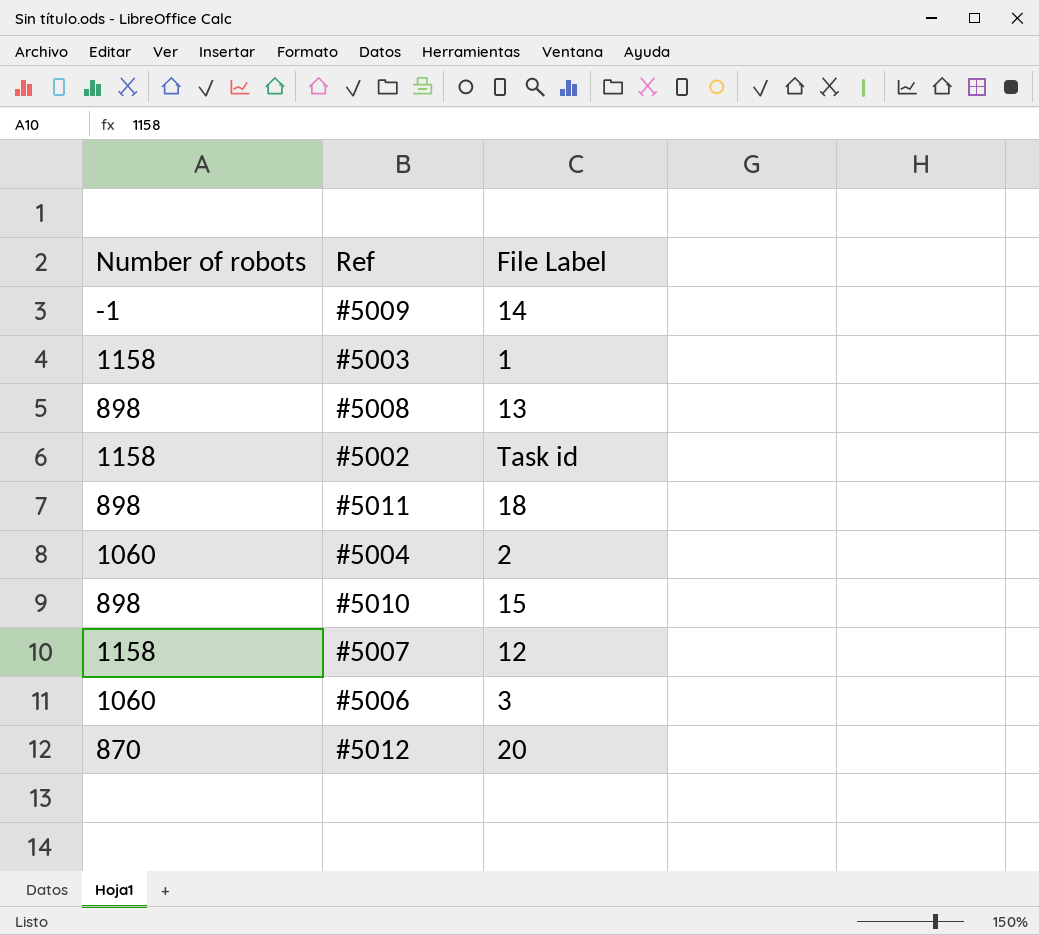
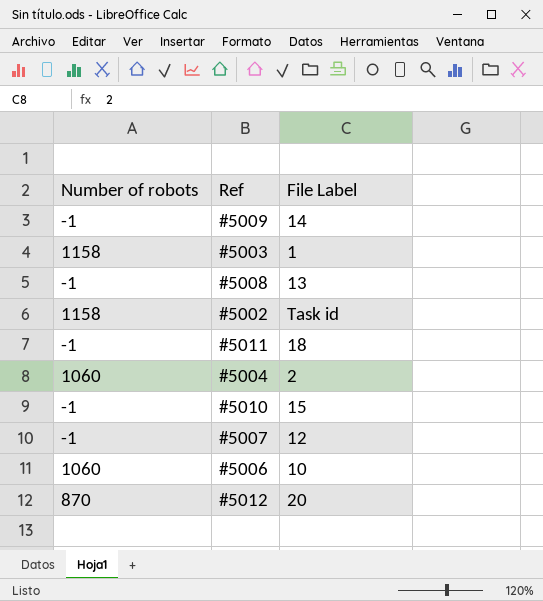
#5008 | Number of robots: 898 -> -1
#5011 | Number of robots: 898 -> -1
#5010 | Number of robots: 898 -> -1
#5007 | Number of robots: 1158 -> -1
#5006 | File Label: 3 -> 10

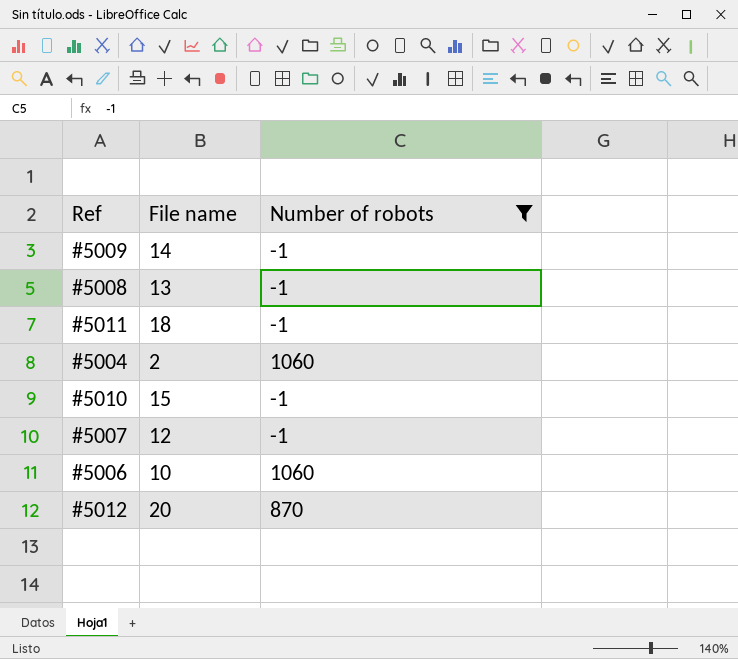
filter: none -> Number of robots != 1158
column name: File Label -> File name
column Number of robots | position: 1 -> 3

